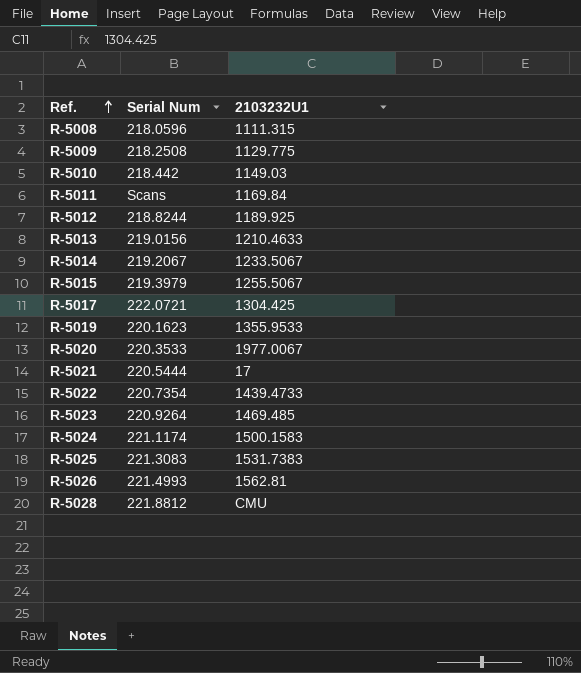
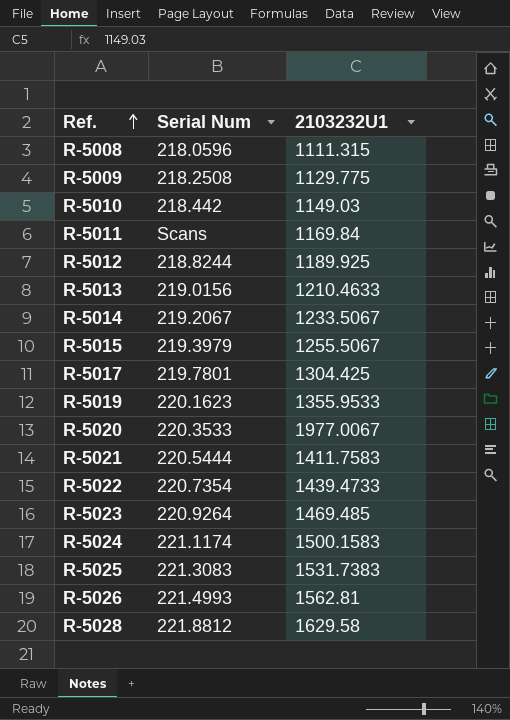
R-5017 | Serial Num: 222.0721 -> 219.7801
R-5021 | 2103232U1: 17 -> 1411.7583
R-5028 | 2103232U1: CMU -> 1629.58

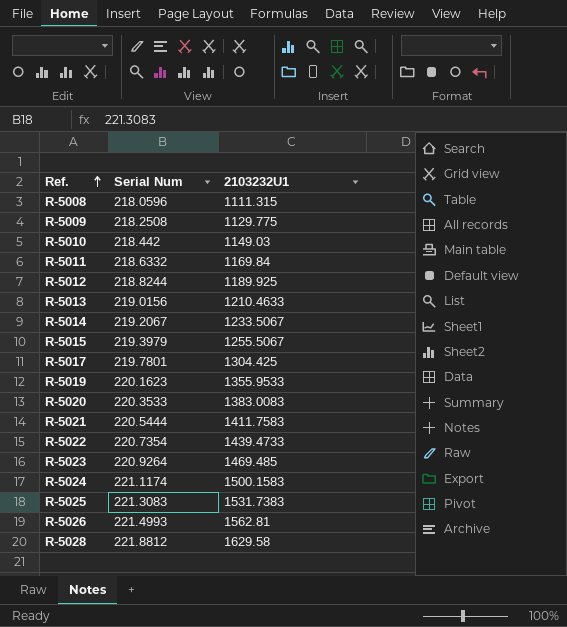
R-5011 | Serial Num: Scans -> 218.6332
R-5020 | 2103232U1: 1977.0067 -> 1383.0083

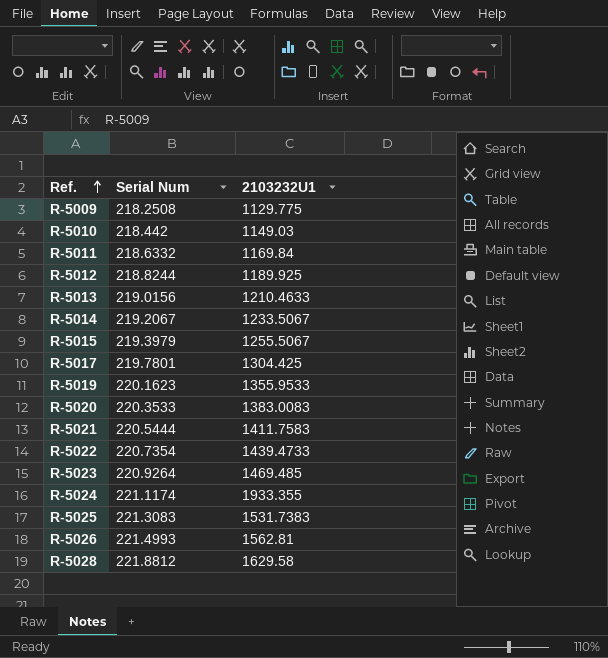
row R-5008: 218.0596 | 1111.315 -> none
R-5024 | 2103232U1: 1500.1583 -> 1933.355

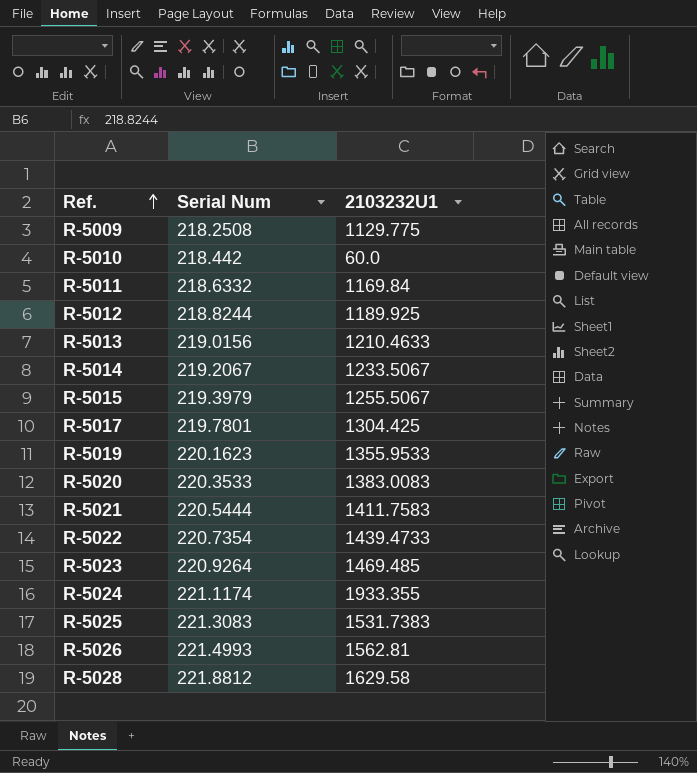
R-5010 | 2103232U1: 1149.03 -> 60.0

